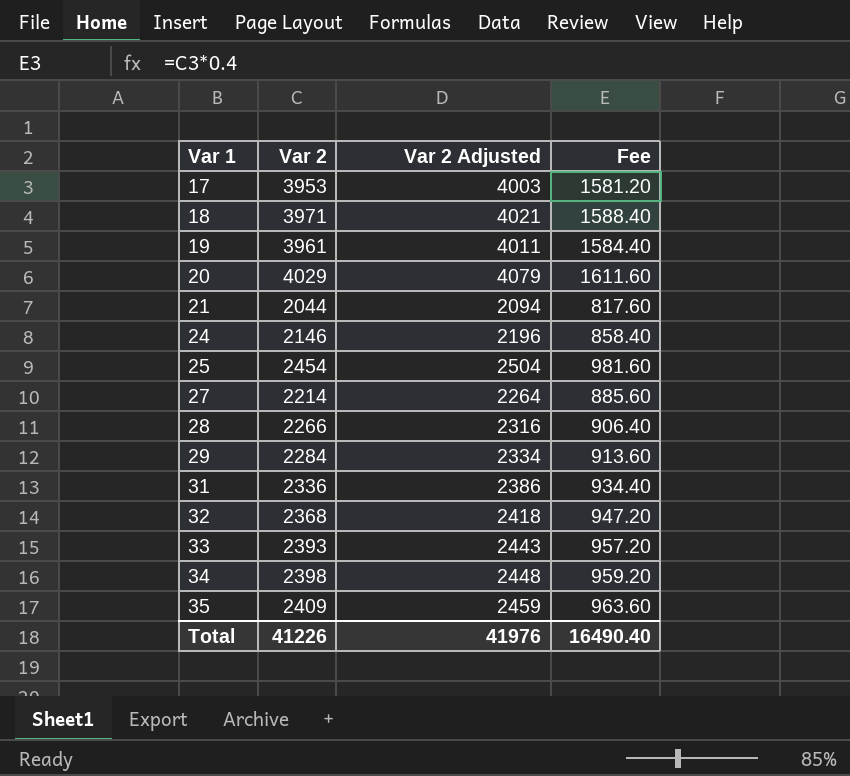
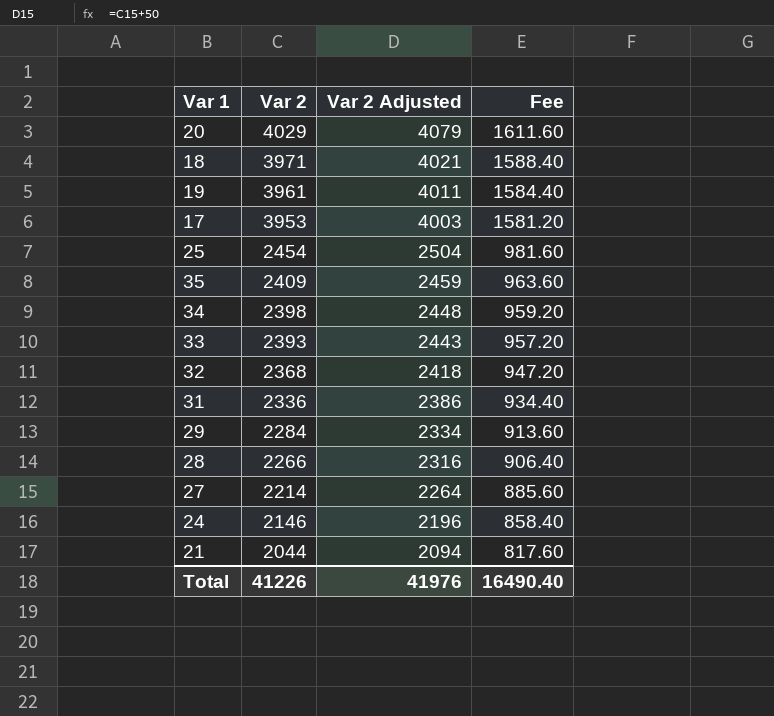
row order: Var 1 ascending -> Var 2 descending

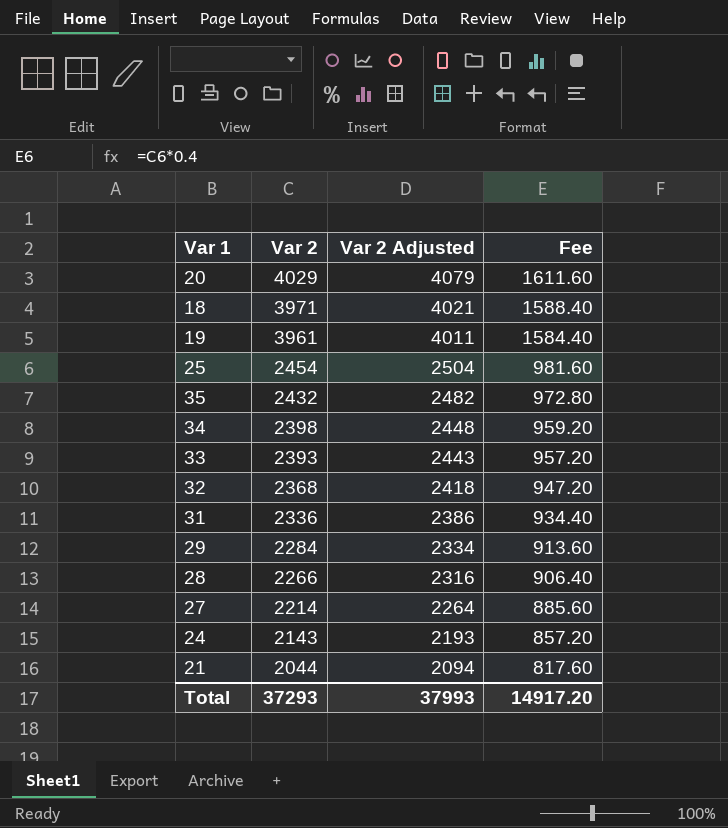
row 17: 3953 | 4003 | 1581.20 -> none
35 | Var 2: 2409 -> 2432
35 | Var 2 Adjusted: 2459 -> 2482
35 | Fee: 963.60 -> 972.80
24 | Var 2: 2146 -> 2143
24 | Var 2 Adjusted: 2196 -> 2193
24 | Fee: 858.40 -> 857.20
Total | Var 2: 41226 -> 37293
Total | Var 2 Adjusted: 41976 -> 37993
Total | Fee: 16490.40 -> 14917.20

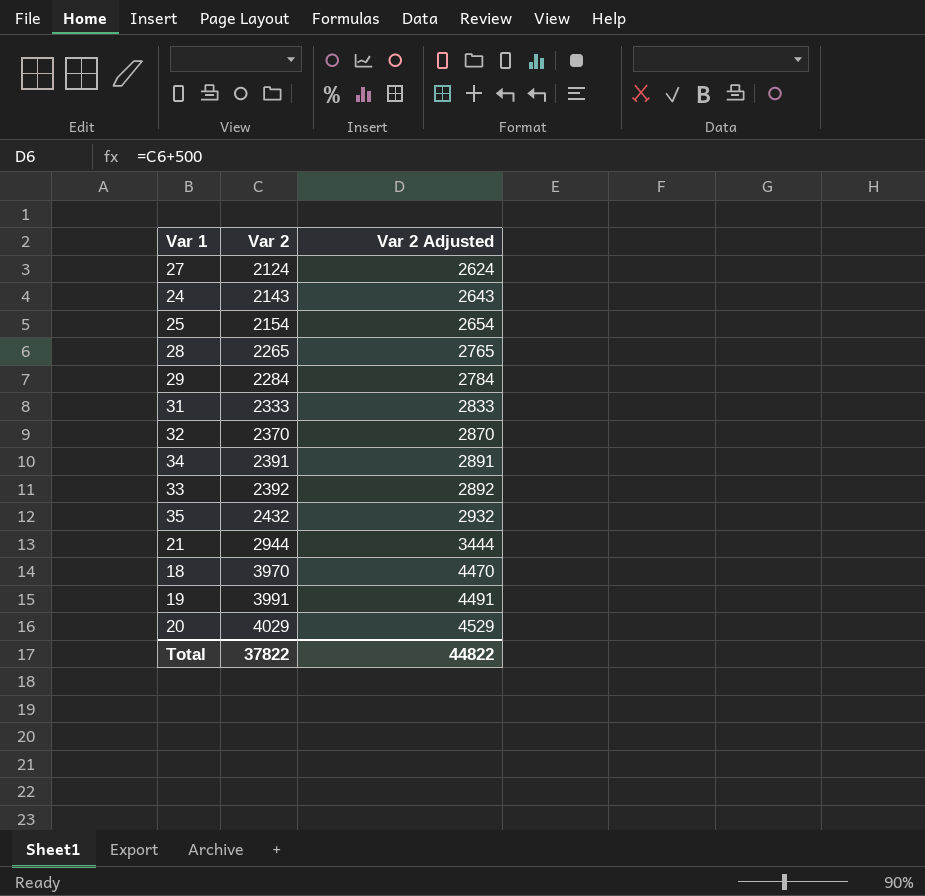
row order: Var 2 descending -> Var 2 ascending
column Fee | formula: [Var 2] * 0.4 -> none
column Var 2 Adjusted | formula: [Var 2] + 50 -> [Var 2] + 500
27 | Var 2: 2214 -> 2124
25 | Var 2: 2454 -> 2154
28 | Var 2: 2266 -> 2265
31 | Var 2: 2336 -> 2333
32 | Var 2: 2368 -> 2370
34 | Var 2: 2398 -> 2391
33 | Var 2: 2393 -> 2392
21 | Var 2: 2044 -> 2944
18 | Var 2: 3971 -> 3970
19 | Var 2: 3961 -> 3991
Total | Var 2: 37293 -> 37822
Total | Var 2 Adjusted: 37993 -> 44822

